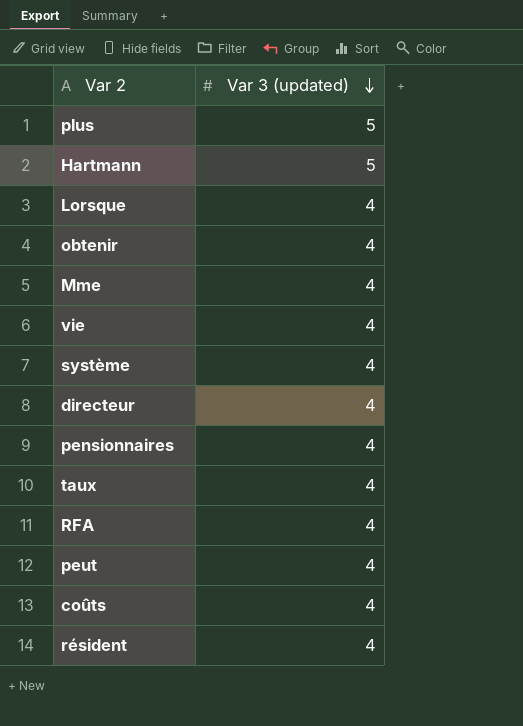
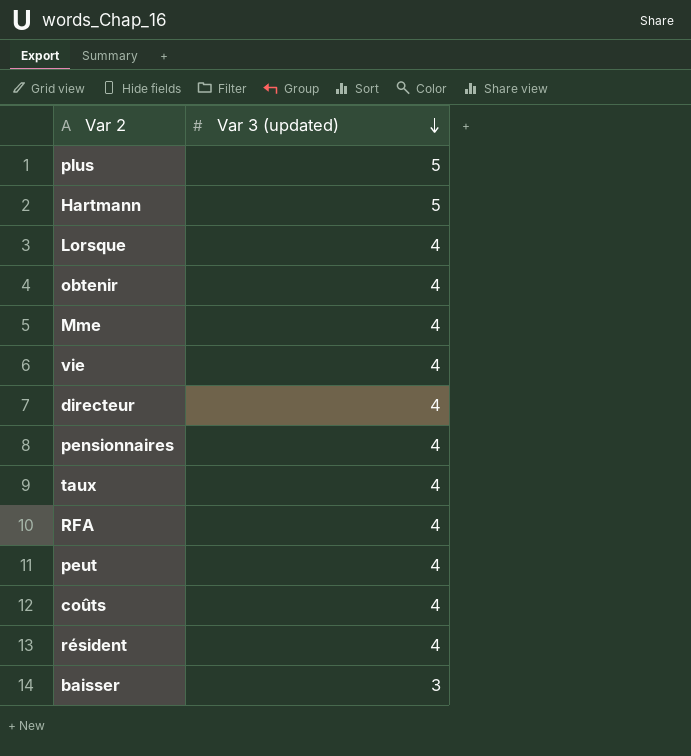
row système: 4 -> none
row baisser: none -> 3

